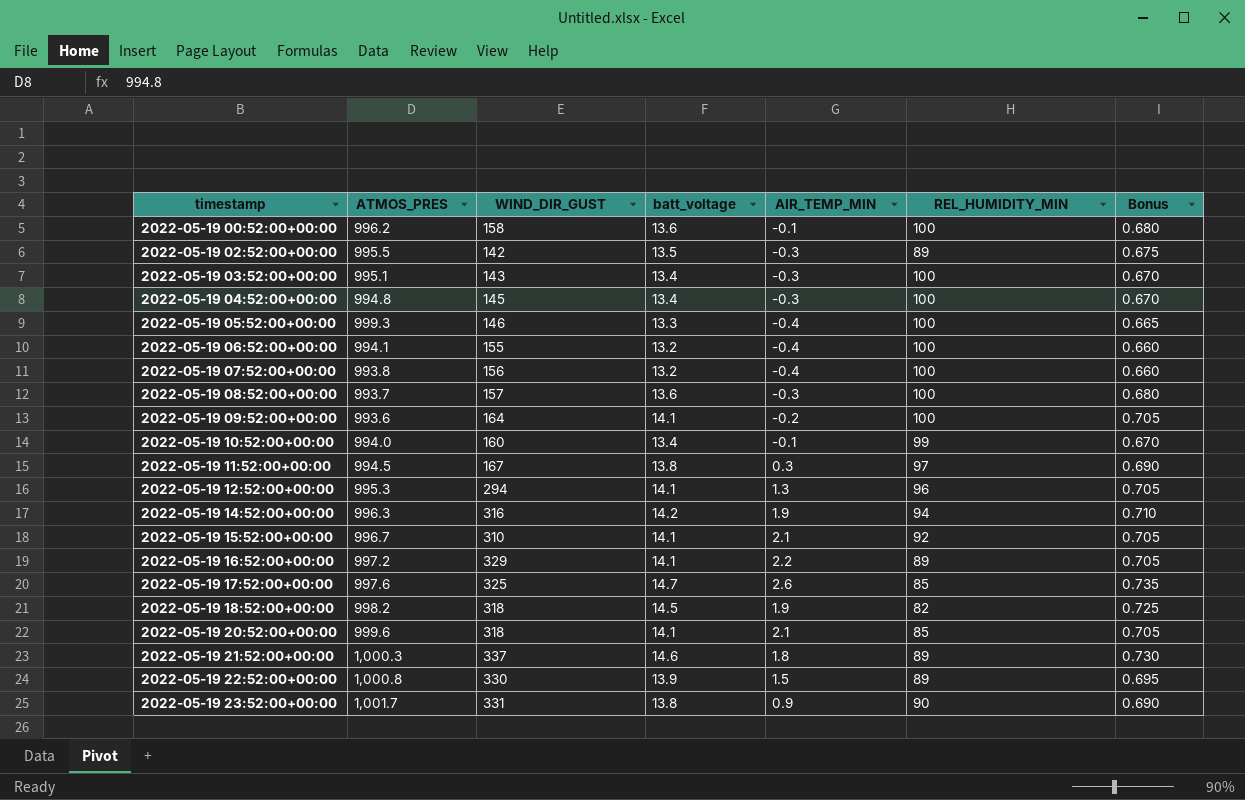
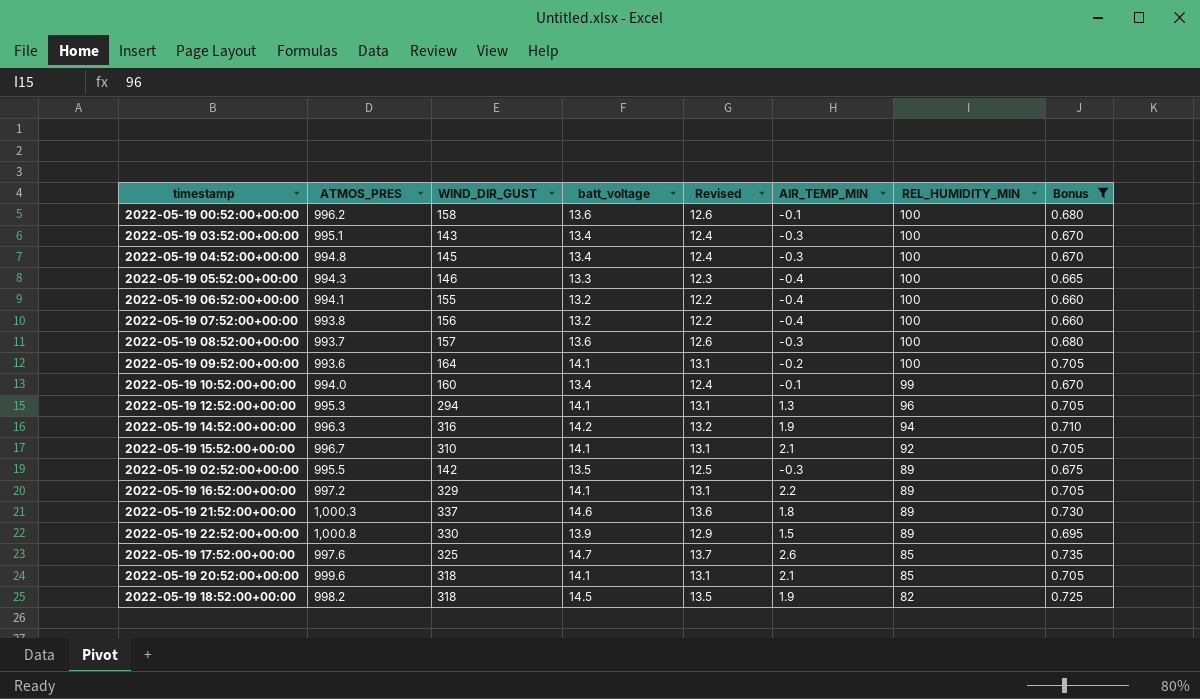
filter: none -> Bonus != 0.690
row order: timestamp ascending -> REL_HUMIDITY_MIN descending
column Revised | formula: none -> [batt_voltage] - 1
2022-05-19 05:52:00+00:00 | ATMOS_PRES: 999.3 -> 994.3

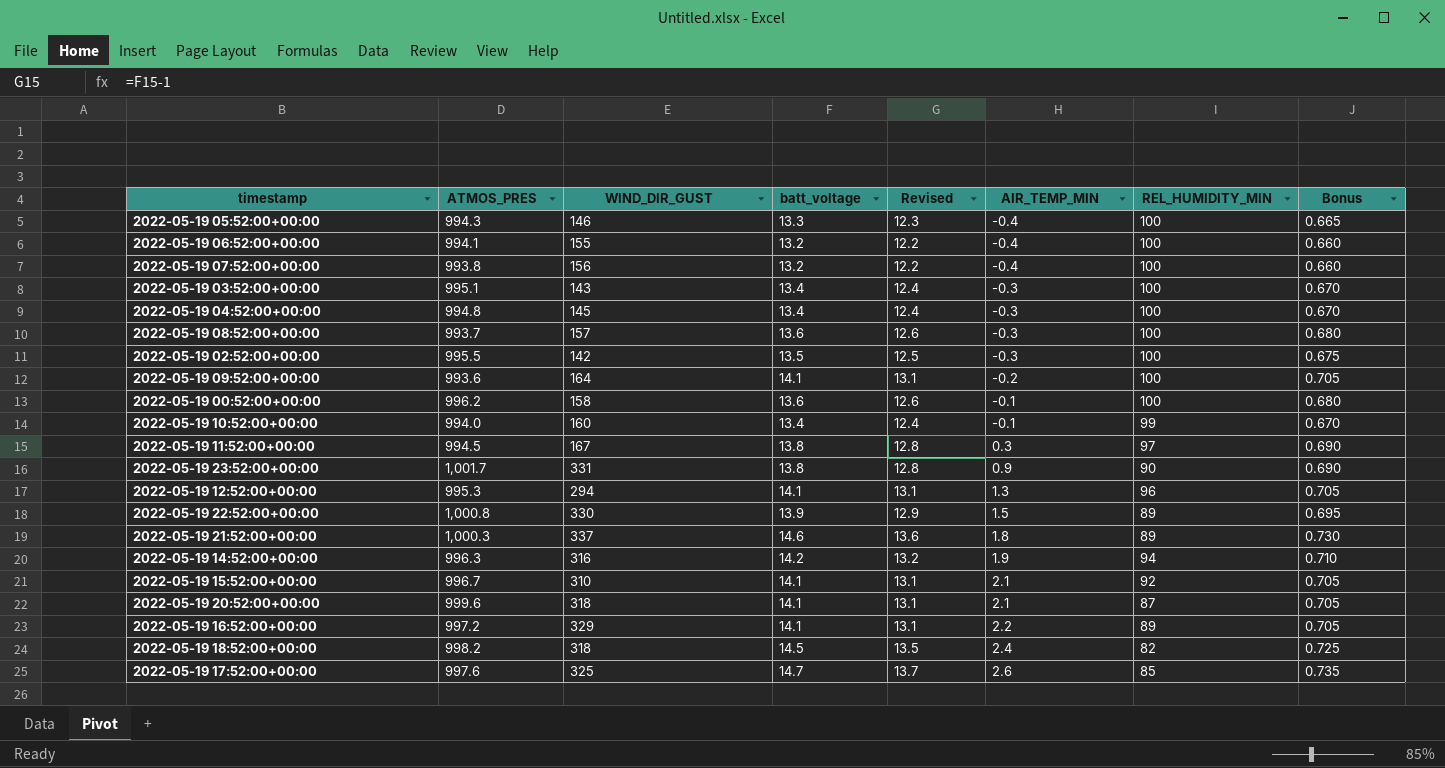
filter: Bonus != 0.690 -> none
row order: REL_HUMIDITY_MIN descending -> AIR_TEMP_MIN ascending
2022-05-19 02:52:00+00:00 | REL_HUMIDITY_MIN: 89 -> 100
2022-05-19 20:52:00+00:00 | REL_HUMIDITY_MIN: 85 -> 87
2022-05-19 18:52:00+00:00 | AIR_TEMP_MIN: 1.9 -> 2.4

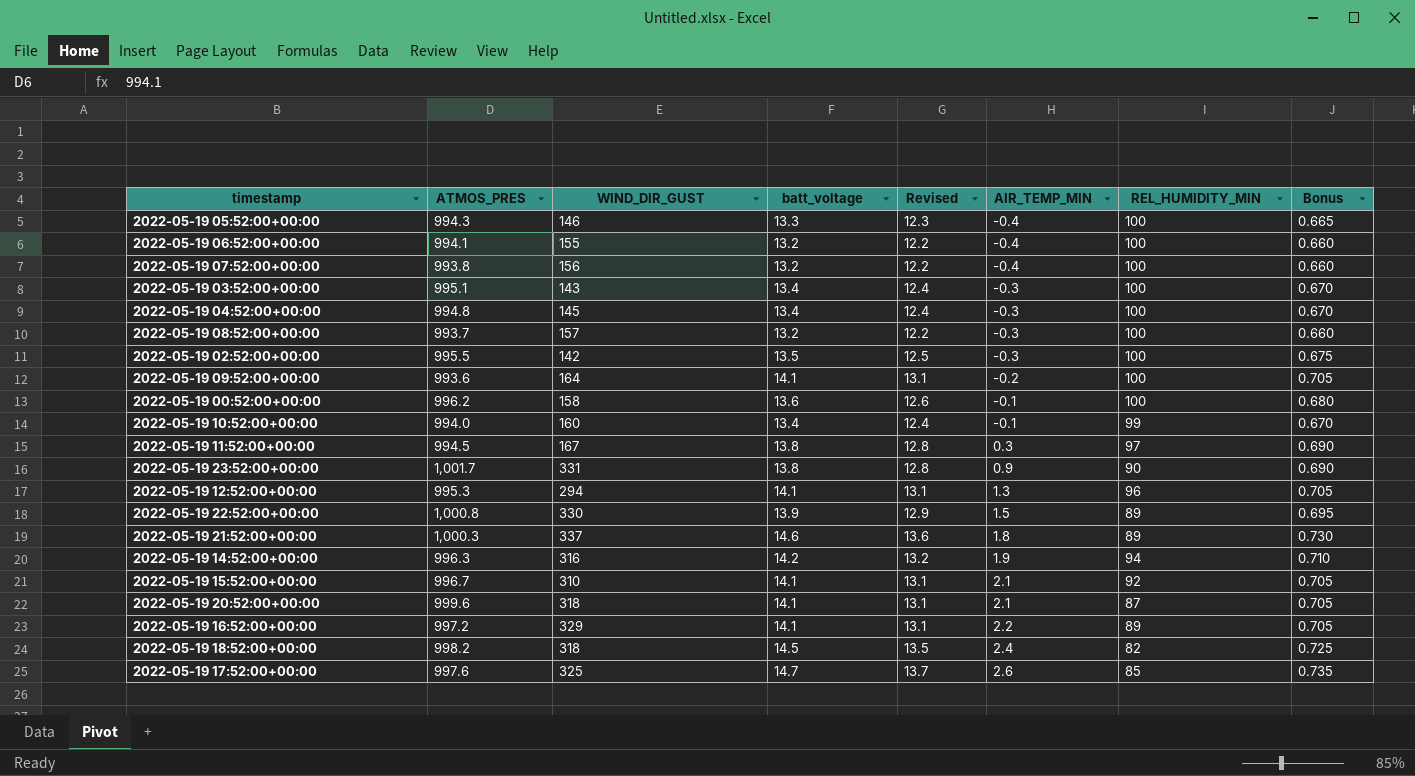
2022-05-19 08:52:00+00:00 | batt_voltage: 13.6 -> 13.2
2022-05-19 08:52:00+00:00 | Revised: 12.6 -> 12.2
2022-05-19 08:52:00+00:00 | Bonus: 0.680 -> 0.660

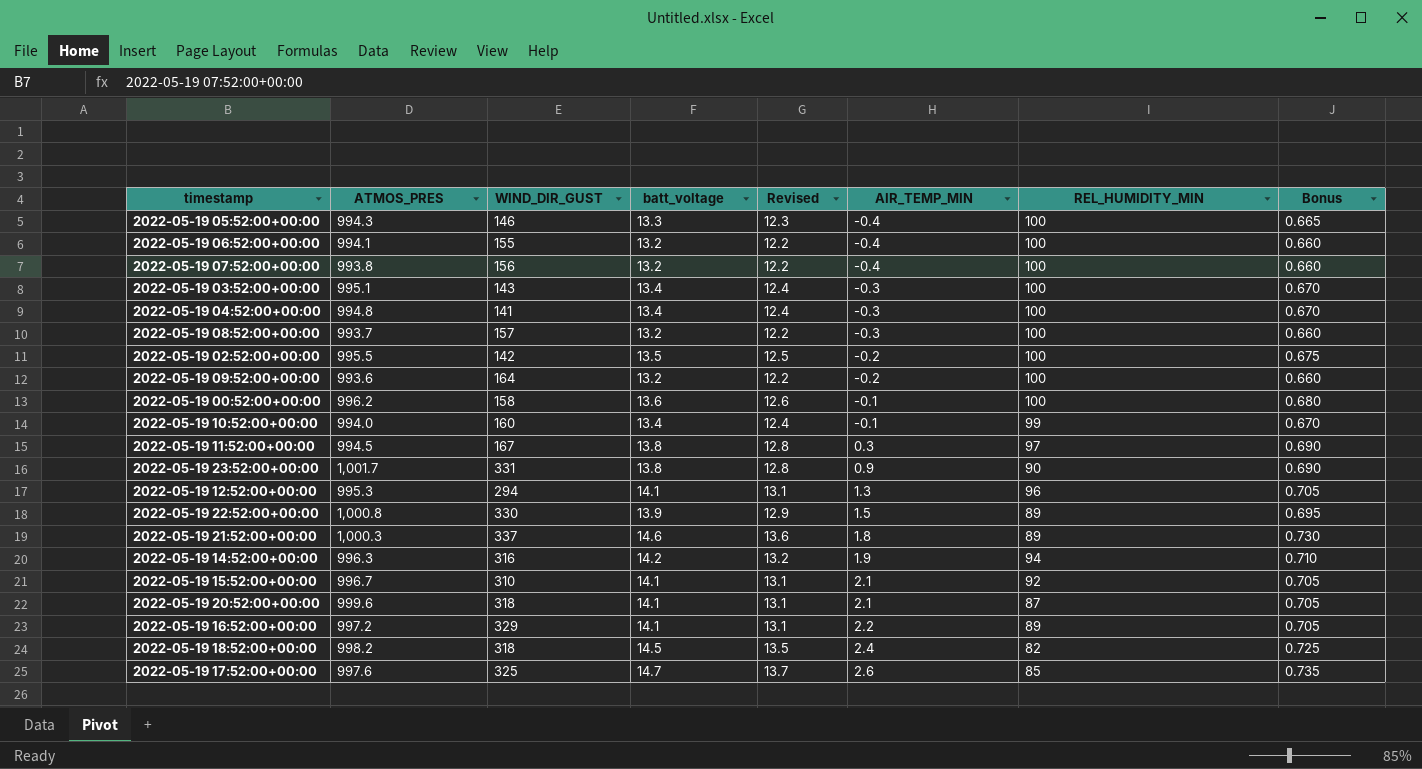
2022-05-19 04:52:00+00:00 | WIND_DIR_GUST: 145 -> 141
2022-05-19 02:52:00+00:00 | AIR_TEMP_MIN: -0.3 -> -0.2
2022-05-19 09:52:00+00:00 | batt_voltage: 14.1 -> 13.2
2022-05-19 09:52:00+00:00 | Revised: 13.1 -> 12.2
2022-05-19 09:52:00+00:00 | Bonus: 0.705 -> 0.660

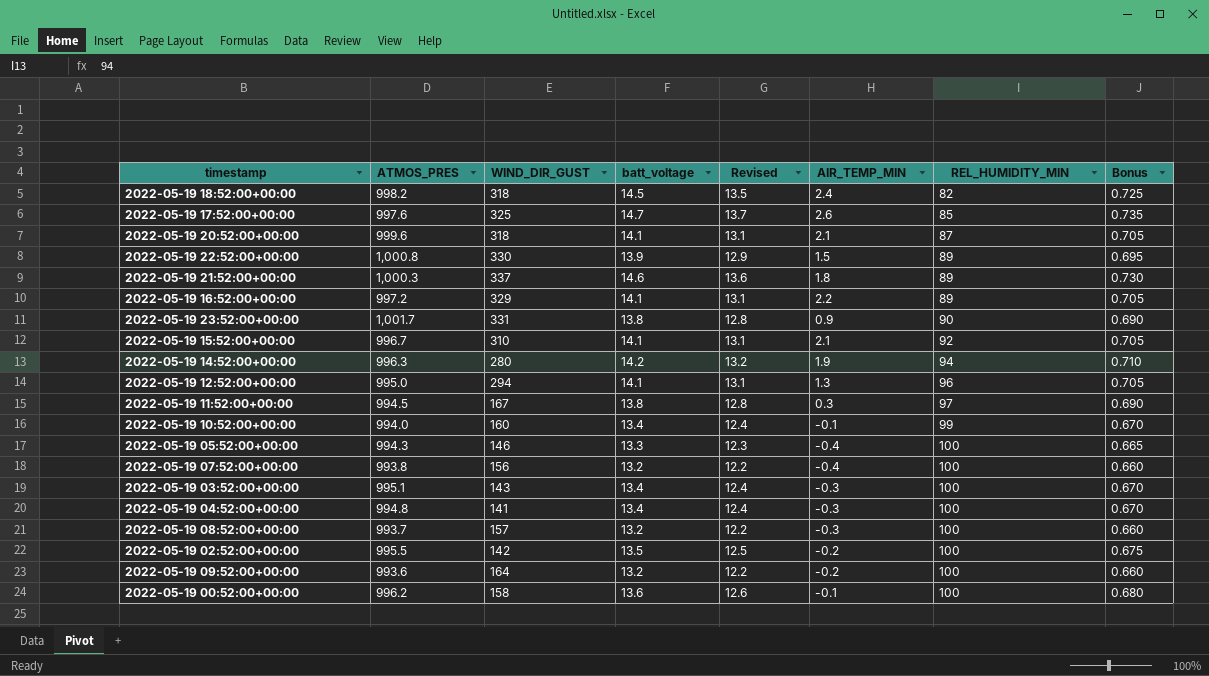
row order: AIR_TEMP_MIN ascending -> REL_HUMIDITY_MIN ascending
row 2022-05-19 06:52:00+00:00: 994.1 | 155 | 13.2 | 12.2 | -0.4 | 100 | 0.660 -> none
2022-05-19 14:52:00+00:00 | WIND_DIR_GUST: 316 -> 280
2022-05-19 12:52:00+00:00 | ATMOS_PRES: 995.3 -> 995.0

